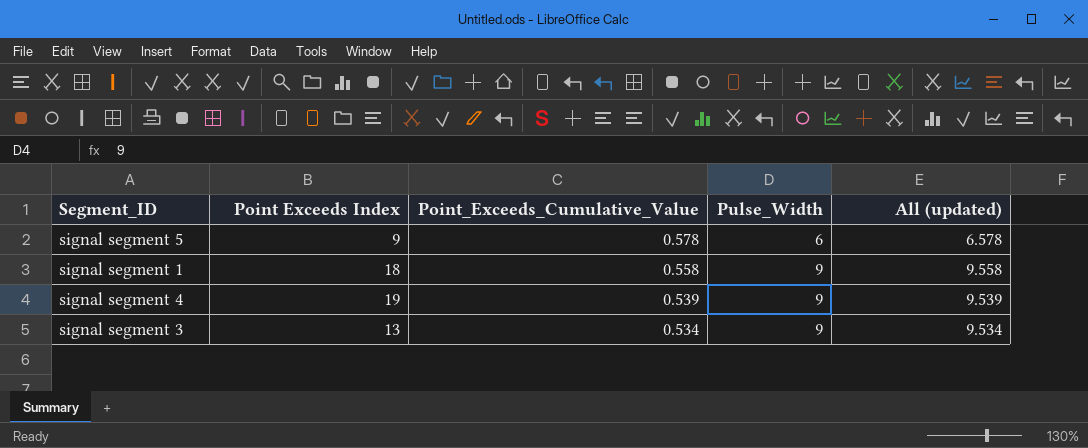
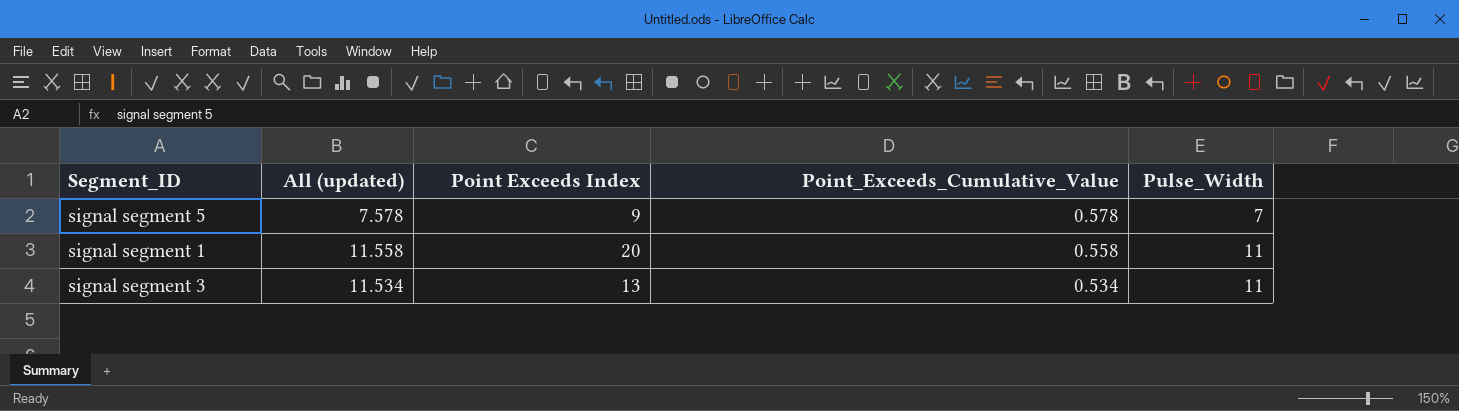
column All (updated) | position: 5 -> 2
row signal segment 4: 19 | 0.539 | 9 | 9.539 -> none
signal segment 5 | All (updated): 6.578 -> 7.578
signal segment 5 | Pulse_Width: 6 -> 7
signal segment 1 | All (updated): 9.558 -> 11.558
signal segment 1 | Point Exceeds Index: 18 -> 20
signal segment 1 | Pulse_Width: 9 -> 11
signal segment 3 | All (updated): 9.534 -> 11.534
signal segment 3 | Pulse_Width: 9 -> 11

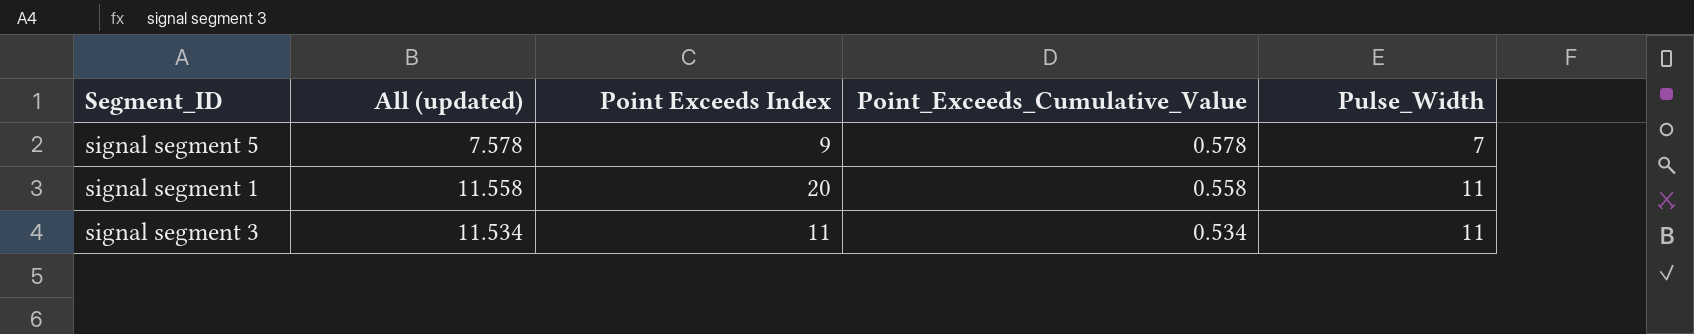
signal segment 3 | Point Exceeds Index: 13 -> 11

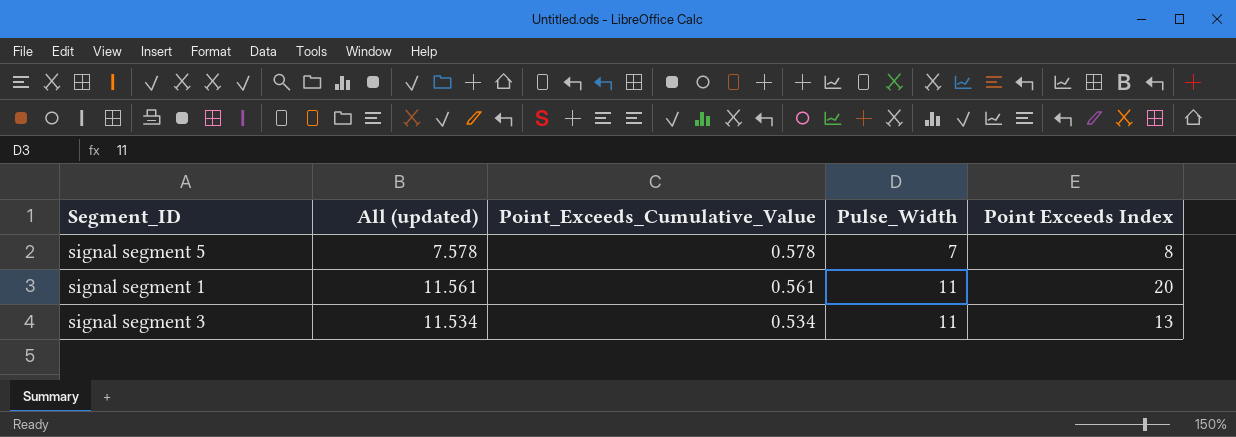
column Point Exceeds Index | position: 3 -> 5
signal segment 5 | Point Exceeds Index: 9 -> 8
signal segment 1 | All (updated): 11.558 -> 11.561
signal segment 1 | Point_Exceeds_Cumulative_Value: 0.558 -> 0.561
signal segment 3 | Point Exceeds Index: 11 -> 13

